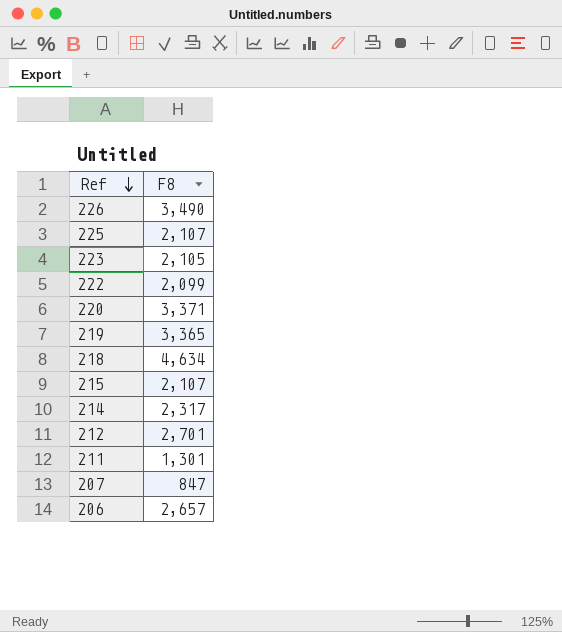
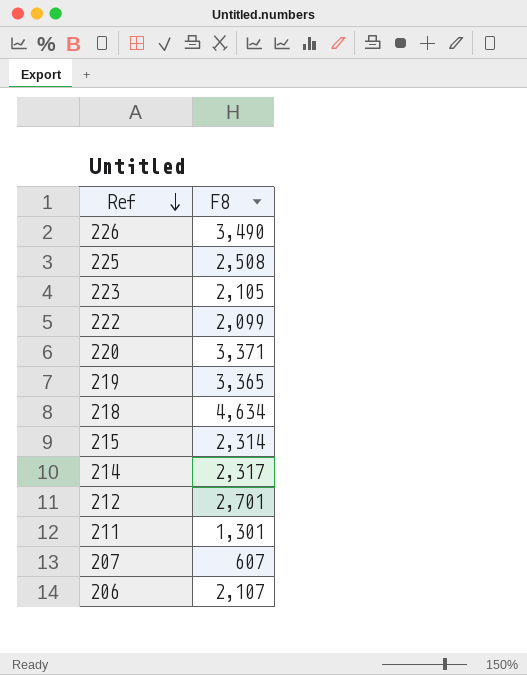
225 | F8: 2,107 -> 2,508
215 | F8: 2,107 -> 2,314
207 | F8: 847 -> 607
206 | F8: 2,657 -> 2,107

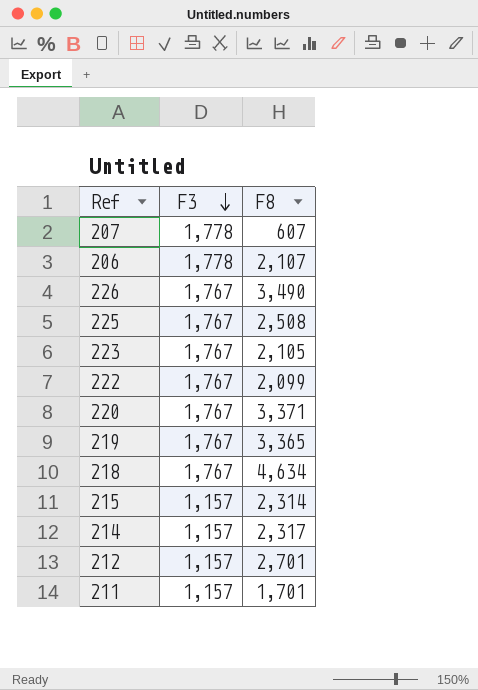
row order: Ref descending -> F3 descending
column F3 | position: none -> 2
211 | F8: 1,301 -> 1,701

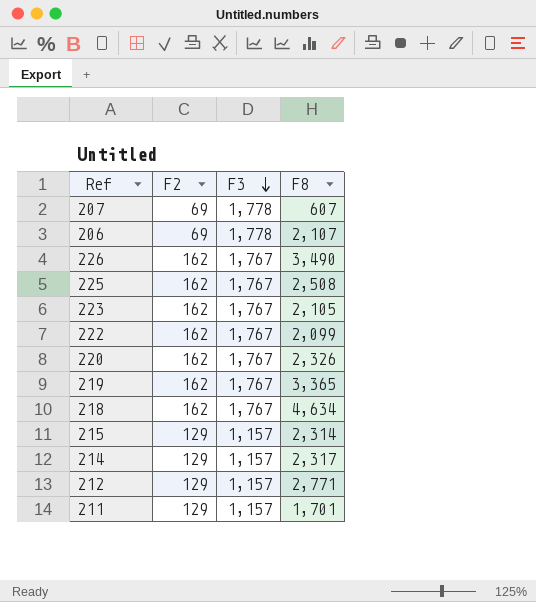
column F2 | position: none -> 2
220 | F8: 3,371 -> 2,326
212 | F8: 2,701 -> 2,771

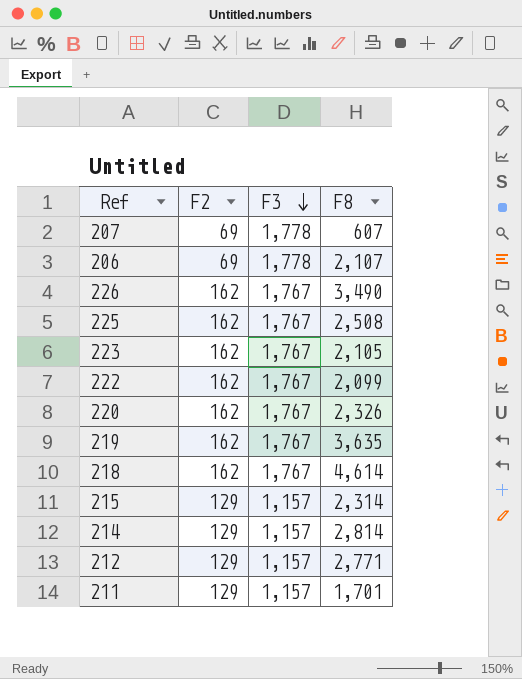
219 | F8: 3,365 -> 3,635
218 | F8: 4,634 -> 4,614
214 | F8: 2,317 -> 2,814

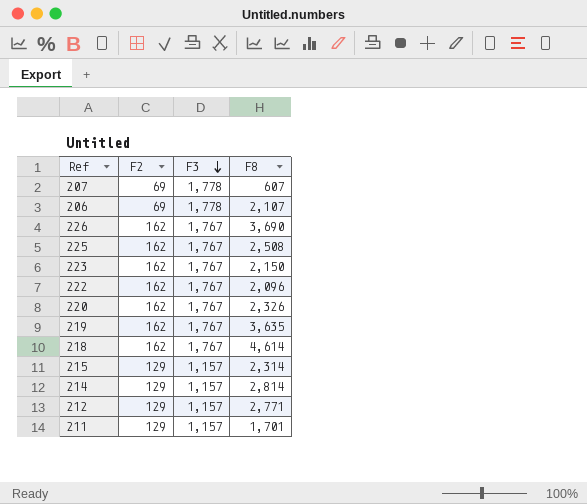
226 | F8: 3,490 -> 3,690
223 | F8: 2,105 -> 2,150
222 | F8: 2,099 -> 2,096

